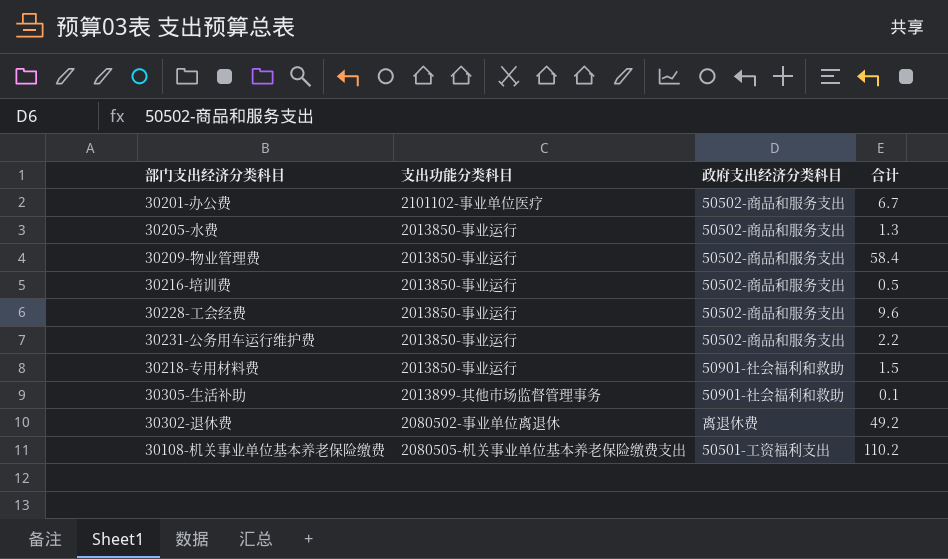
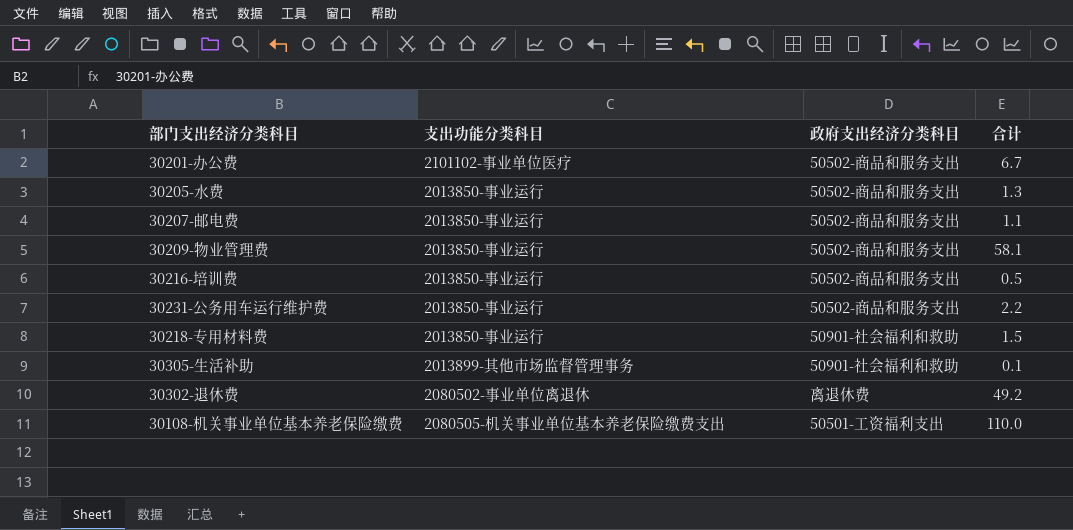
row 30228-工会经费: 2013850-事业运行 | 50502-商品和服务支出 | 9.6 -> none
row 30207-邮电费: none -> 2013850-事业运行 | 50502-商品和服务支出 | 1.1
30209-物业管理费 | 合计: 58.4 -> 58.1
30108-机关事业单位基本养老保险缴费 | 合计: 110.2 -> 110.0

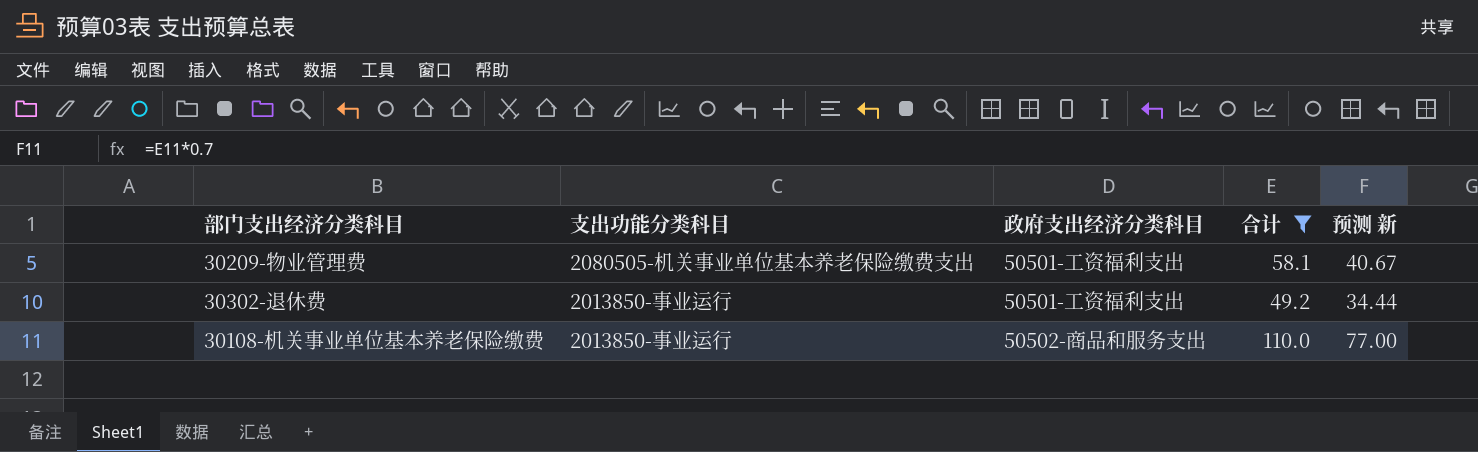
filter: none -> 合计 >= 49.2
column 预测 新 | formula: none -> [合计] * 0.7
30209-物业管理费 | 支出功能分类科目: 2013850-事业运行 -> 2080505-机关事业单位基本养老保险缴费支出
30209-物业管理费 | 政府支出经济分类科目: 50502-商品和服务支出 -> 50501-工资福利支出
30302-退休费 | 支出功能分类科目: 2080502-事业单位离退休 -> 2013850-事业运行
30302-退休费 | 政府支出经济分类科目: 离退休费 -> 50501-工资福利支出
30108-机关事业单位基本养老保险缴费 | 支出功能分类科目: 2080505-机关事业单位基本养老保险缴费支出 -> 2013850-事业运行
30108-机关事业单位基本养老保险缴费 | 政府支出经济分类科目: 50501-工资福利支出 -> 50502-商品和服务支出

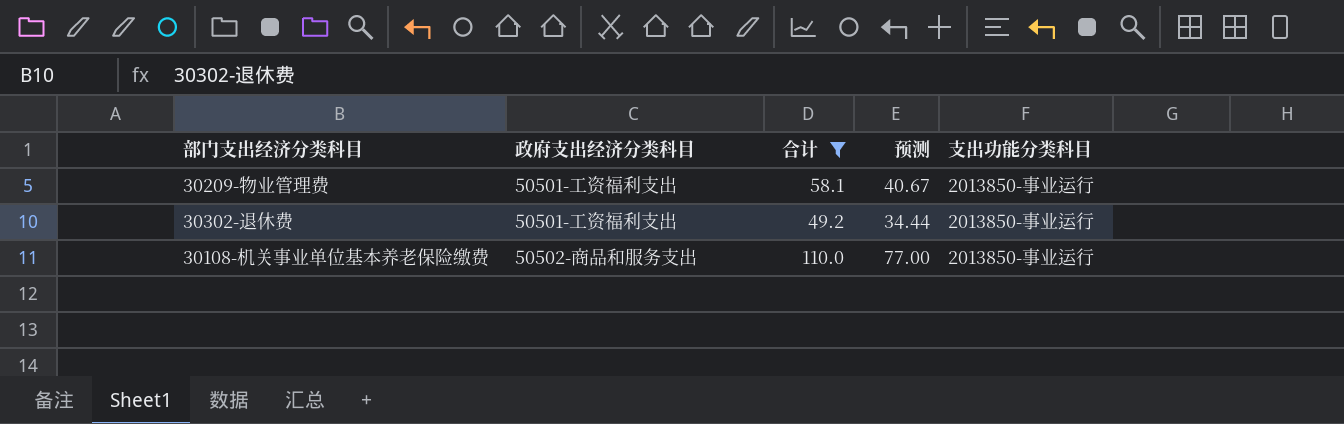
column name: 预测 新 -> 预测
column 支出功能分类科目 | position: 2 -> 5
30209-物业管理费 | 支出功能分类科目: 2080505-机关事业单位基本养老保险缴费支出 -> 2013850-事业运行

